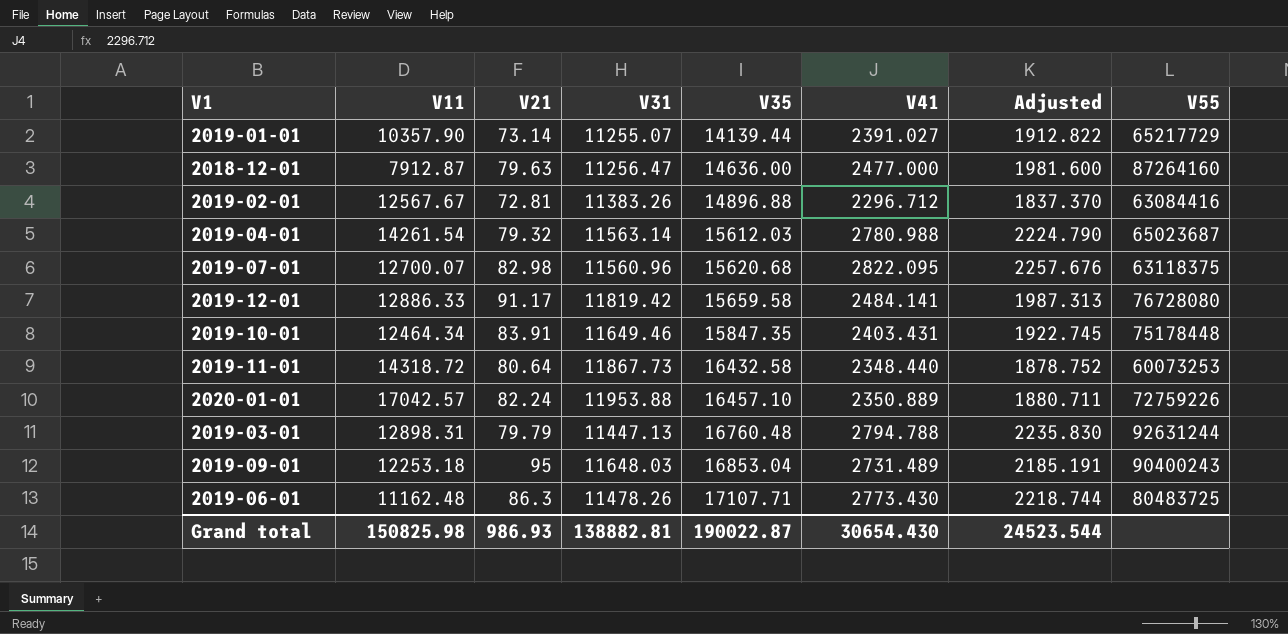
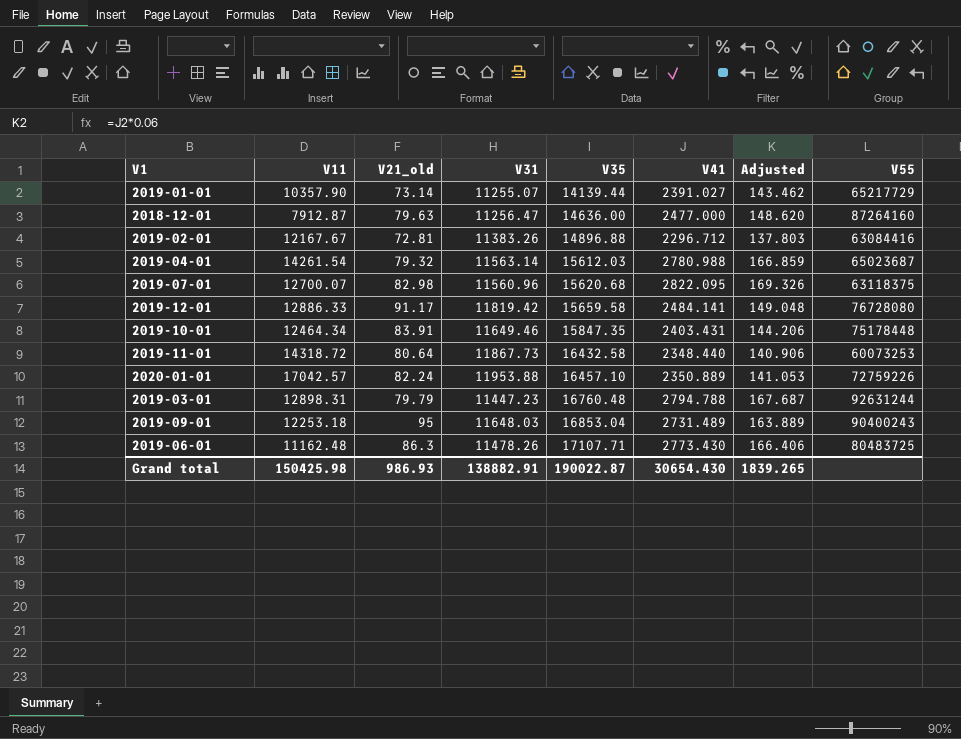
column name: V21 -> V21_old
column Adjusted | formula: [V41] * 0.8 -> [V41] * 0.06
2019-02-01 | V11: 12567.67 -> 12167.67
2019-03-01 | V31: 11447.13 -> 11447.23
Grand total | V11: 150825.98 -> 150425.98
Grand total | V31: 138882.81 -> 138882.91
Grand total | Adjusted: 24523.544 -> 1839.265

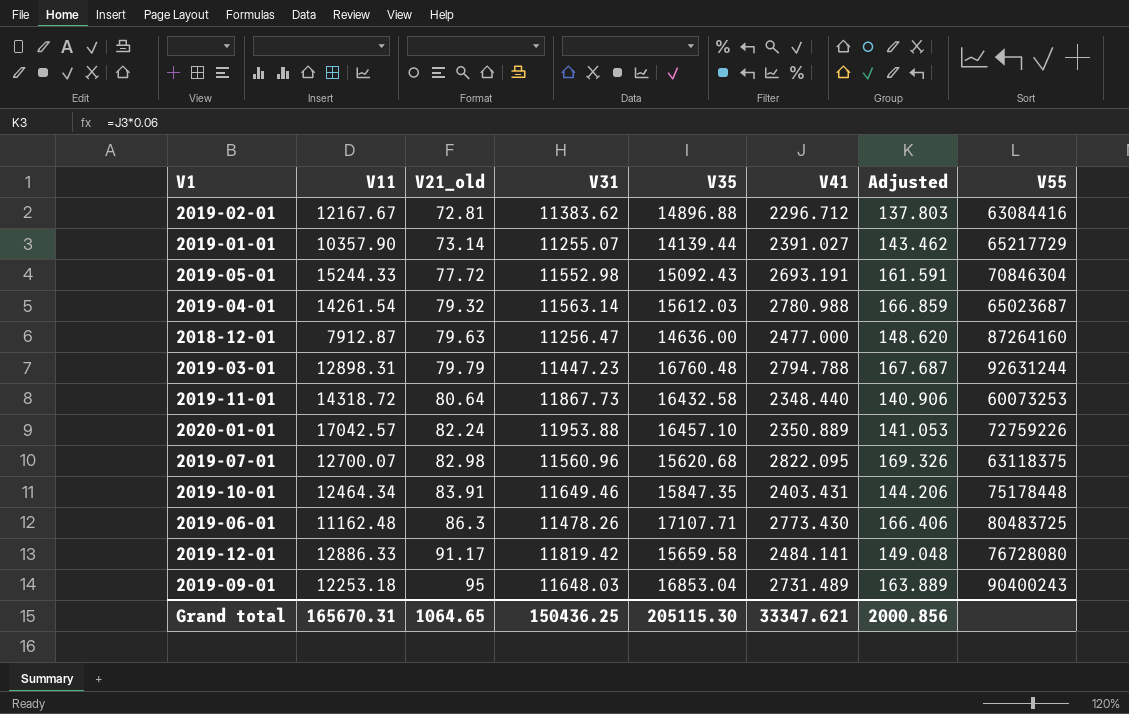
row order: V35 ascending -> V21_old ascending
2019-02-01 | V31: 11383.26 -> 11383.62
row 2019-05-01: none -> 15244.33 | 77.72 | 11552.98 | 15092.43 | 2693.191 | 161.591 | 70846304
Grand total | V11: 150425.98 -> 165670.31
Grand total | V21_old: 986.93 -> 1064.65
Grand total | V31: 138882.91 -> 150436.25
Grand total | V35: 190022.87 -> 205115.30
Grand total | V41: 30654.430 -> 33347.621
Grand total | Adjusted: 1839.265 -> 2000.856

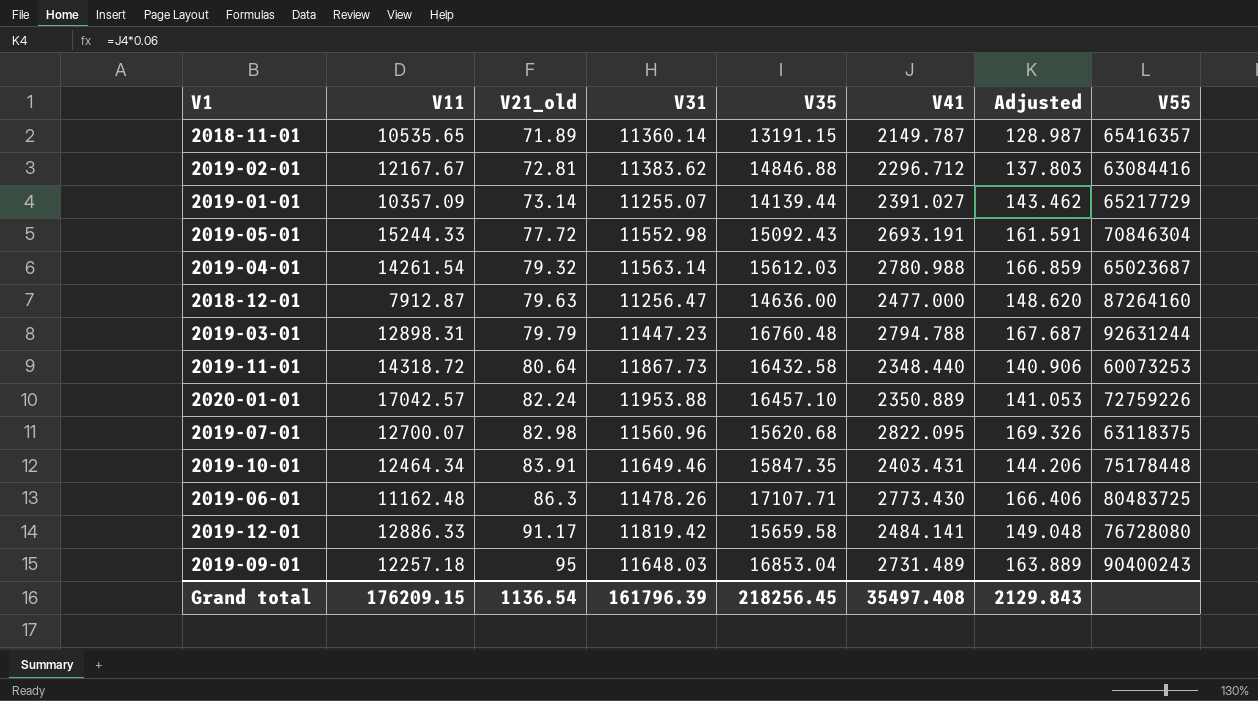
row 2018-11-01: none -> 10535.65 | 71.89 | 11360.14 | 13191.15 | 2149.787 | 128.987 | 65416357
2019-02-01 | V35: 14896.88 -> 14846.88
2019-01-01 | V11: 10357.90 -> 10357.09
2019-09-01 | V11: 12253.18 -> 12257.18
Grand total | V11: 165670.31 -> 176209.15
Grand total | V21_old: 1064.65 -> 1136.54
Grand total | V31: 150436.25 -> 161796.39
Grand total | V35: 205115.30 -> 218256.45
Grand total | V41: 33347.621 -> 35497.408
Grand total | Adjusted: 2000.856 -> 2129.843

